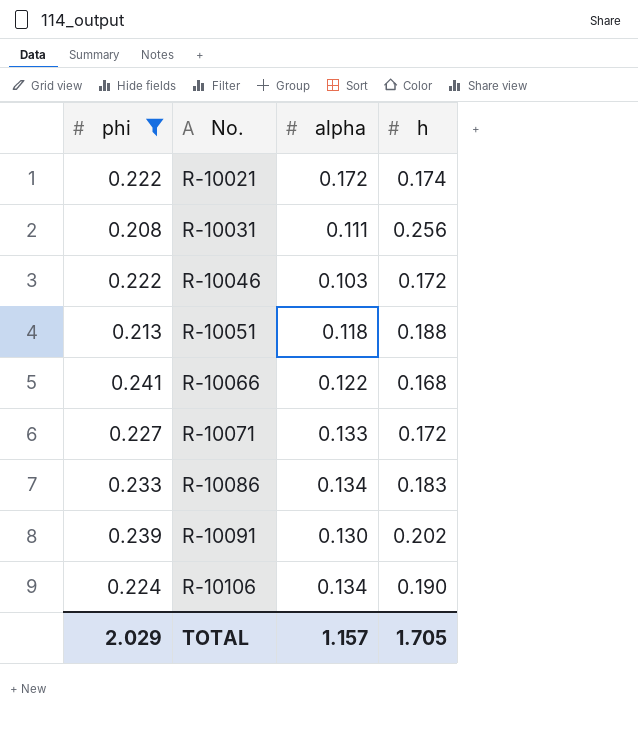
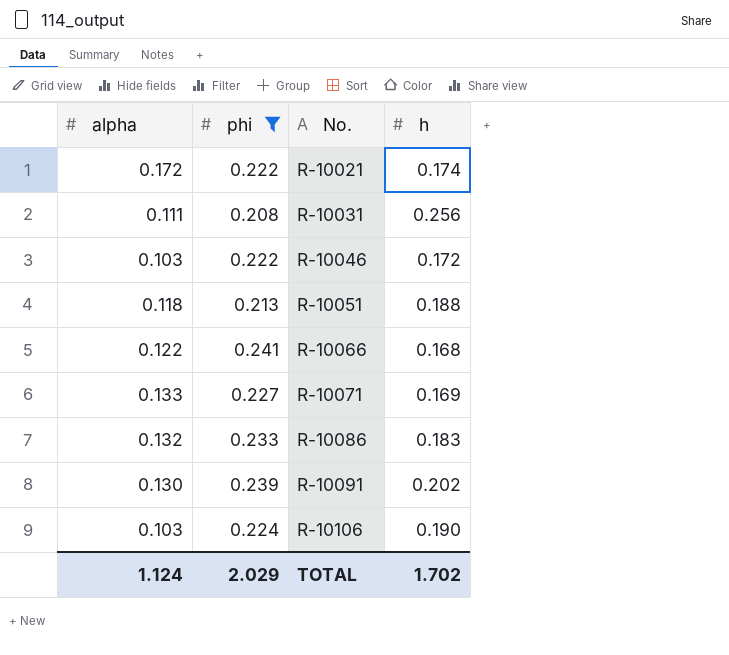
column alpha | position: 3 -> 1
R-10071 | h: 0.172 -> 0.169
R-10086 | alpha: 0.134 -> 0.132
R-10106 | alpha: 0.134 -> 0.103
TOTAL | alpha: 1.157 -> 1.124
TOTAL | h: 1.705 -> 1.702

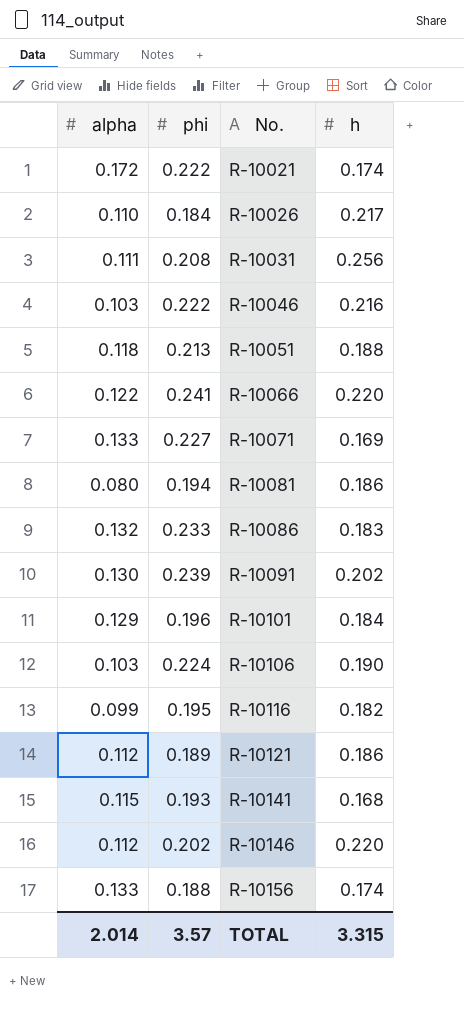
filter: phi >= 0.208 -> none
R-10046 | h: 0.172 -> 0.216
R-10066 | h: 0.168 -> 0.220
TOTAL | alpha: 1.124 -> 2.014
TOTAL | phi: 2.029 -> 3.57
TOTAL | h: 1.702 -> 3.315

